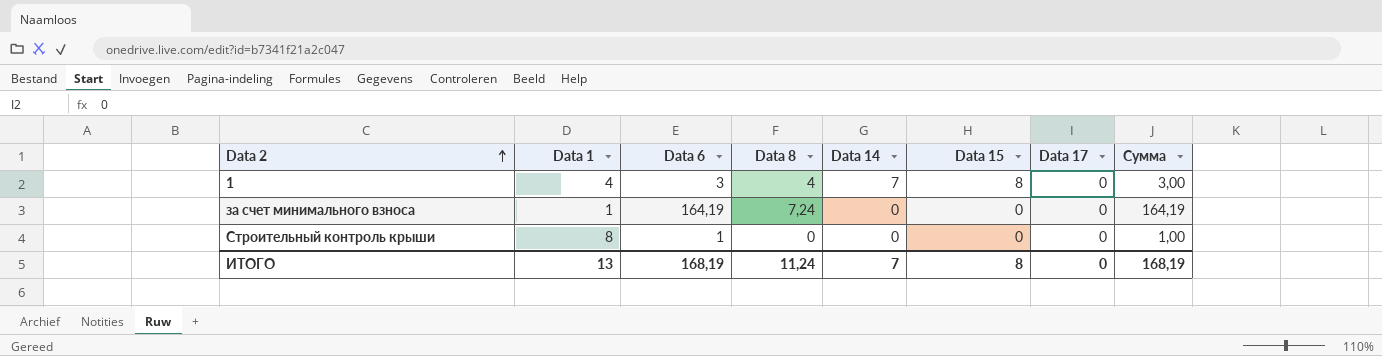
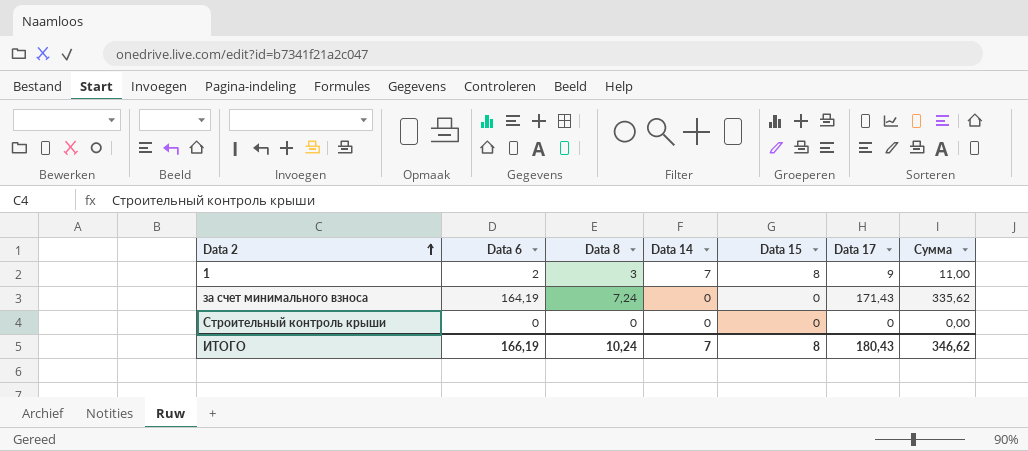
column Data 1 | position: 2 -> none
1 | Data 6: 3 -> 2
1 | Data 8: 4 -> 3
1 | Data 17: 0 -> 9
1 | Сумма: 3,00 -> 11,00
за счет минимального взноса | Data 17: 0 -> 171,43
за счет минимального взноса | Сумма: 164,19 -> 335,62
Строительный контроль крыши | Data 6: 1 -> 0
Строительный контроль крыши | Сумма: 1,00 -> 0,00
ИТОГО | Data 6: 168,19 -> 166,19
ИТОГО | Data 8: 11,24 -> 10,24
ИТОГО | Data 17: 0 -> 180,43
ИТОГО | Сумма: 168,19 -> 346,62

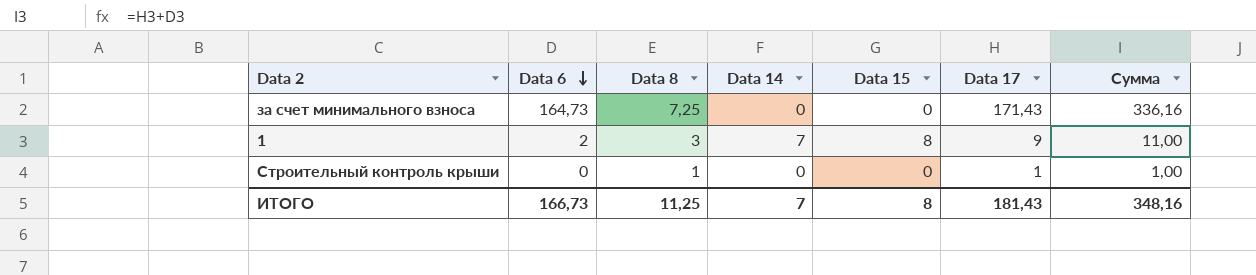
row order: Data 2 ascending -> Data 6 descending
за счет минимального взноса | Data 6: 164,19 -> 164,73
за счет минимального взноса | Data 8: 7,24 -> 7,25
за счет минимального взноса | Сумма: 335,62 -> 336,16
Строительный контроль крыши | Data 8: 0 -> 1
Строительный контроль крыши | Data 17: 0 -> 1
Строительный контроль крыши | Сумма: 0,00 -> 1,00
ИТОГО | Data 6: 166,19 -> 166,73
ИТОГО | Data 8: 10,24 -> 11,25
ИТОГО | Data 17: 180,43 -> 181,43
ИТОГО | Сумма: 346,62 -> 348,16

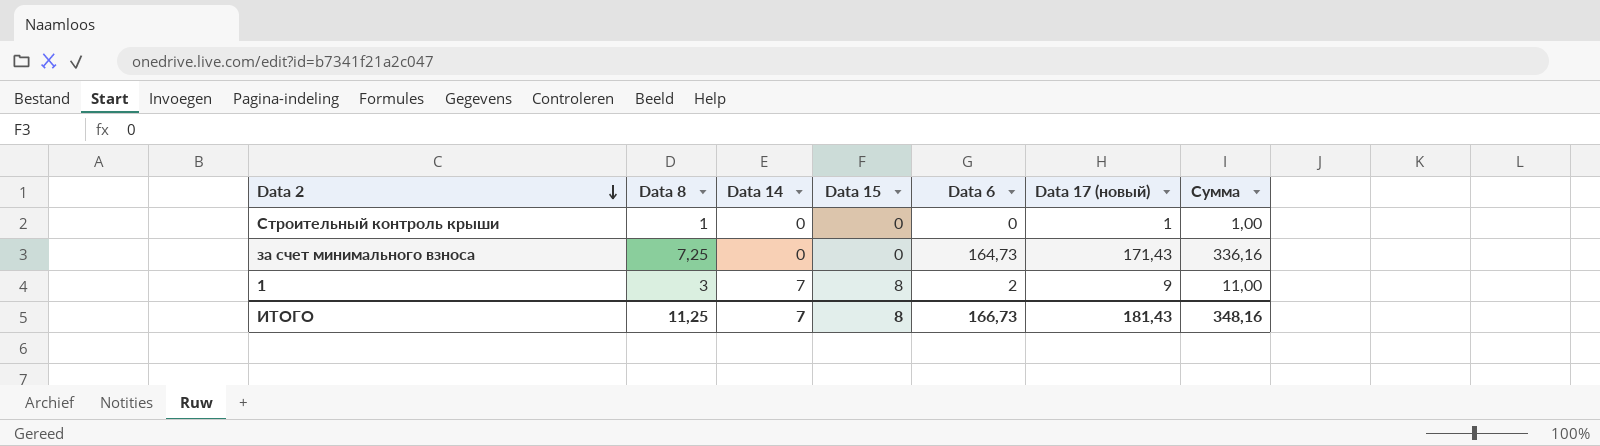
row order: Data 6 descending -> Data 2 descending
column Data 6 | position: 2 -> 5
column name: Data 17 -> Data 17 (новый)

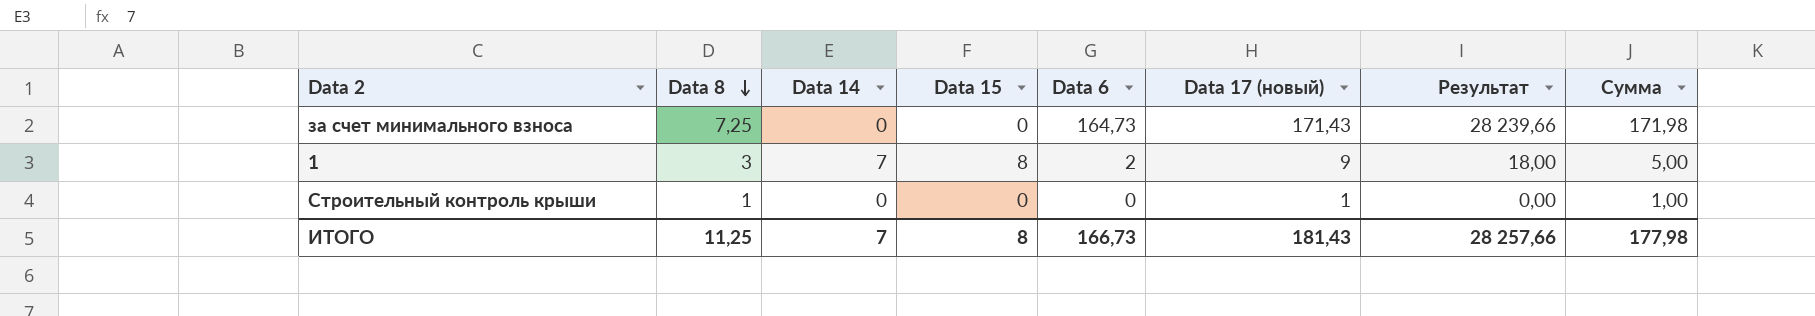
row order: Data 2 descending -> Data 8 descending
column Результат | formula: none -> [Data 6] * [Data 17 (новый)]
column Сумма | formula: [Data 6] + [Data 17 (новый)] -> [Data 8] + [Data 6]
ИТОГО | Сумма: 348,16 -> 177,98

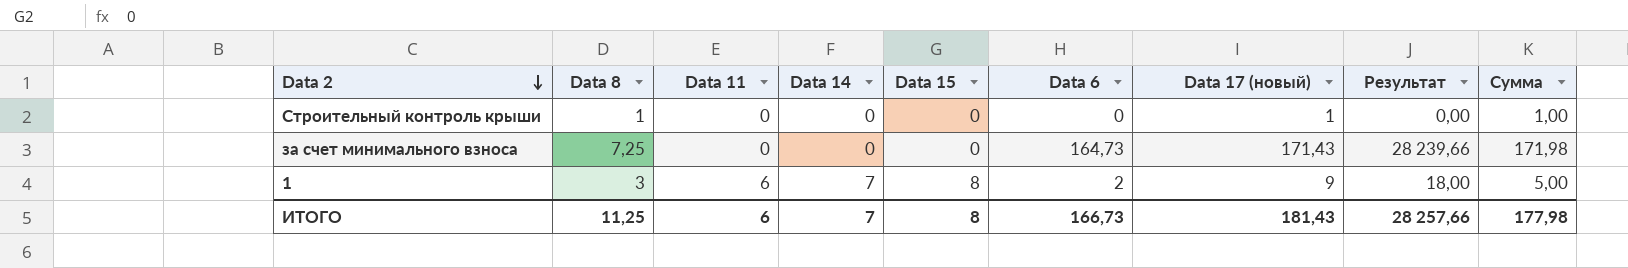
row order: Data 8 descending -> Data 2 descending
column Data 11 | position: none -> 3

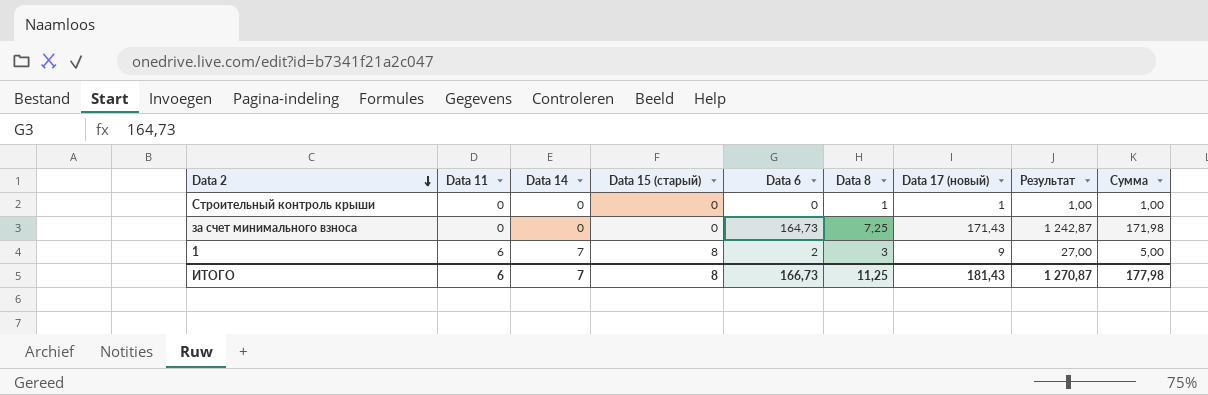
column name: Data 15 -> Data 15 (старый)
column Data 8 | position: 2 -> 6
column Результат | formula: [Data 6] * [Data 17 (новый)] -> [Data 8] * [Data 17 (новый)]
ИТОГО | Результат: 28 257,66 -> 1 270,87

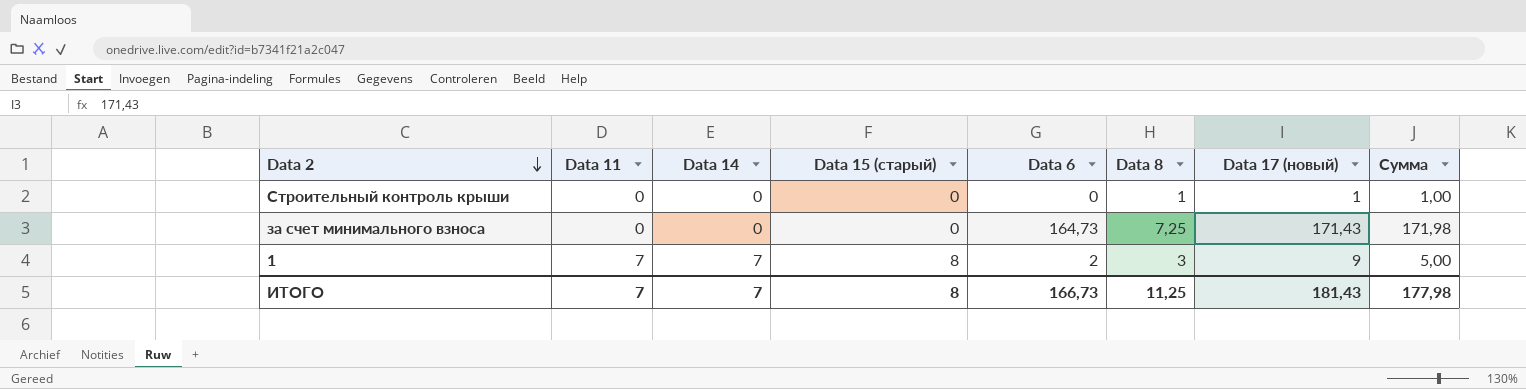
column Результат | formula: [Data 8] * [Data 17 (новый)] -> none
1 | Data 11: 6 -> 7
ИТОГО | Data 11: 6 -> 7

